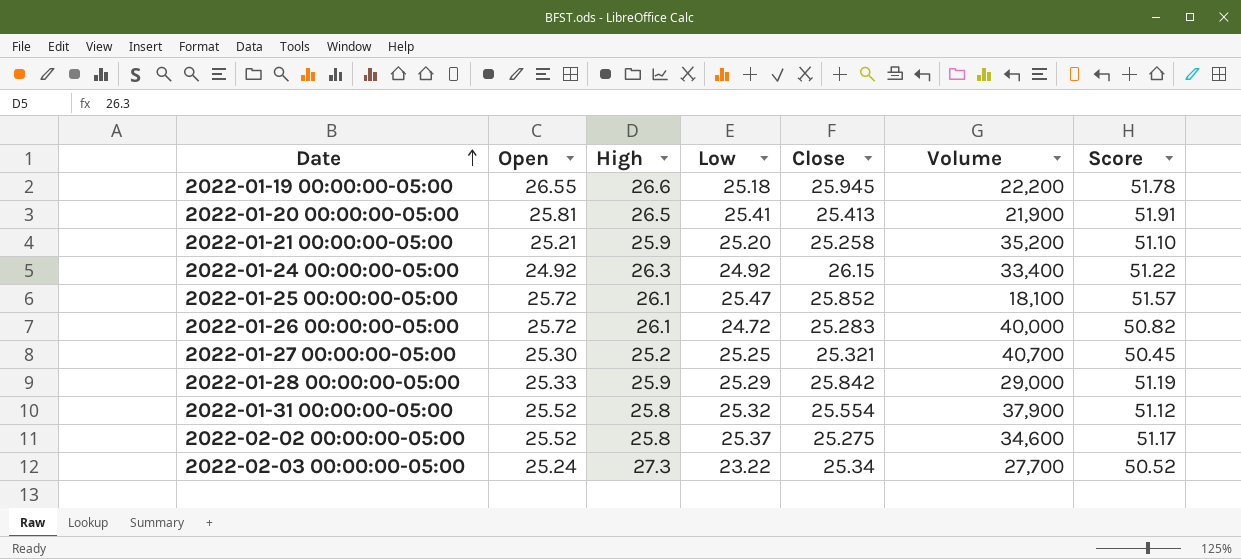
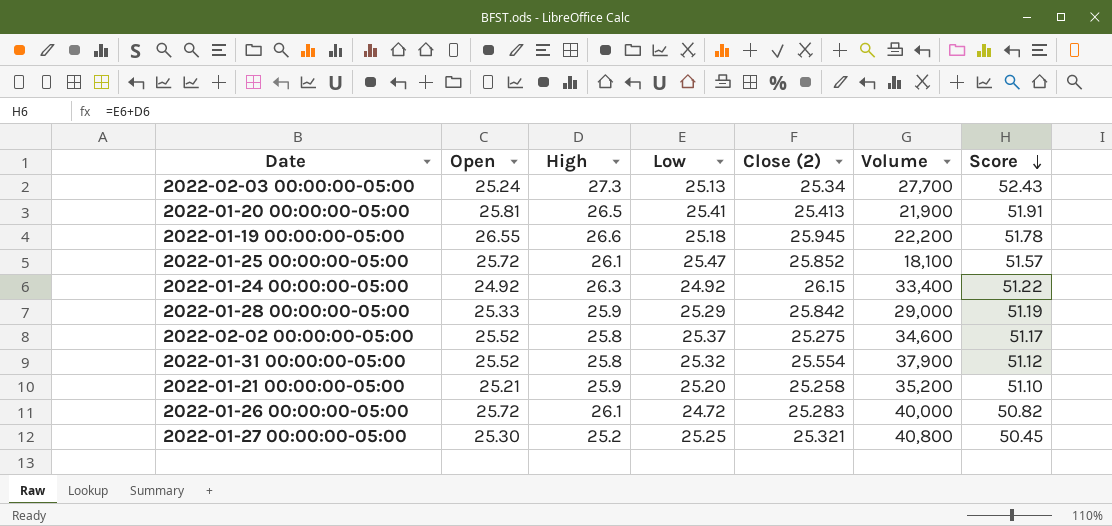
row order: Date ascending -> Score descending
column name: Close -> Close (2)
2022-02-03 00:00:00-05:00 | Low: 23.22 -> 25.13
2022-02-03 00:00:00-05:00 | Score: 50.52 -> 52.43
2022-01-27 00:00:00-05:00 | Volume: 40,700 -> 40,800

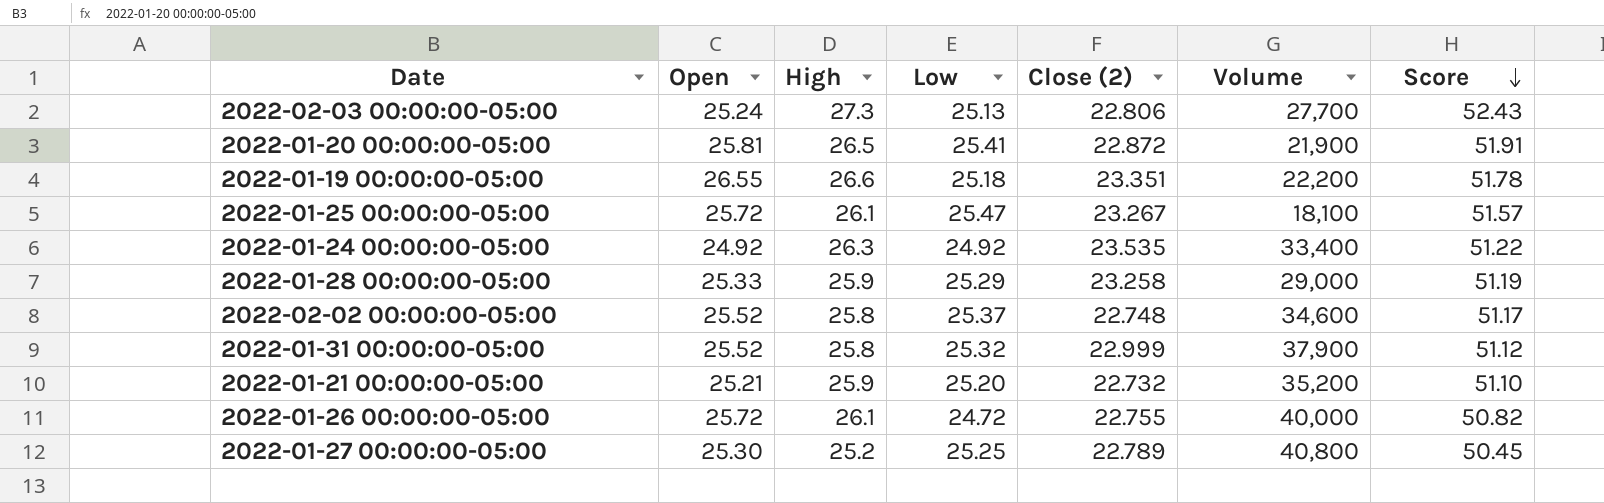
2022-02-03 00:00:00-05:00 | Close (2): 25.34 -> 22.806
2022-01-20 00:00:00-05:00 | Close (2): 25.413 -> 22.872
2022-01-19 00:00:00-05:00 | Close (2): 25.945 -> 23.351
2022-01-25 00:00:00-05:00 | Close (2): 25.852 -> 23.267
2022-01-24 00:00:00-05:00 | Close (2): 26.15 -> 23.535
2022-01-28 00:00:00-05:00 | Close (2): 25.842 -> 23.258
2022-02-02 00:00:00-05:00 | Close (2): 25.275 -> 22.748
2022-01-31 00:00:00-05:00 | Close (2): 25.554 -> 22.999
2022-01-21 00:00:00-05:00 | Close (2): 25.258 -> 22.732
2022-01-26 00:00:00-05:00 | Close (2): 25.283 -> 22.755
2022-01-27 00:00:00-05:00 | Close (2): 25.321 -> 22.789

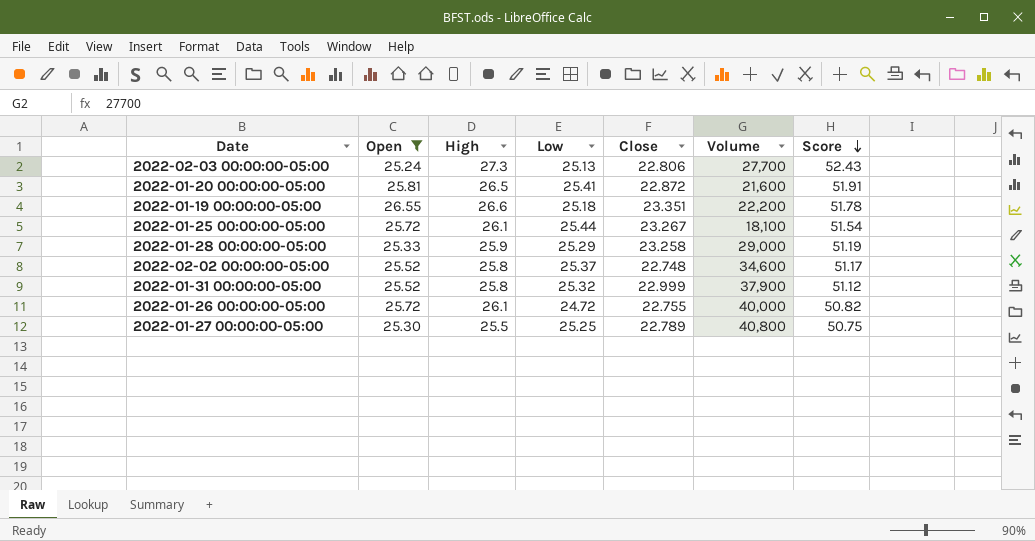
filter: none -> Open >= 25.24
column name: Close (2) -> Close
2022-01-20 00:00:00-05:00 | Volume: 21,900 -> 21,600
2022-01-25 00:00:00-05:00 | Low: 25.47 -> 25.44
2022-01-25 00:00:00-05:00 | Score: 51.57 -> 51.54
2022-01-27 00:00:00-05:00 | High: 25.2 -> 25.5
2022-01-27 00:00:00-05:00 | Score: 50.45 -> 50.75

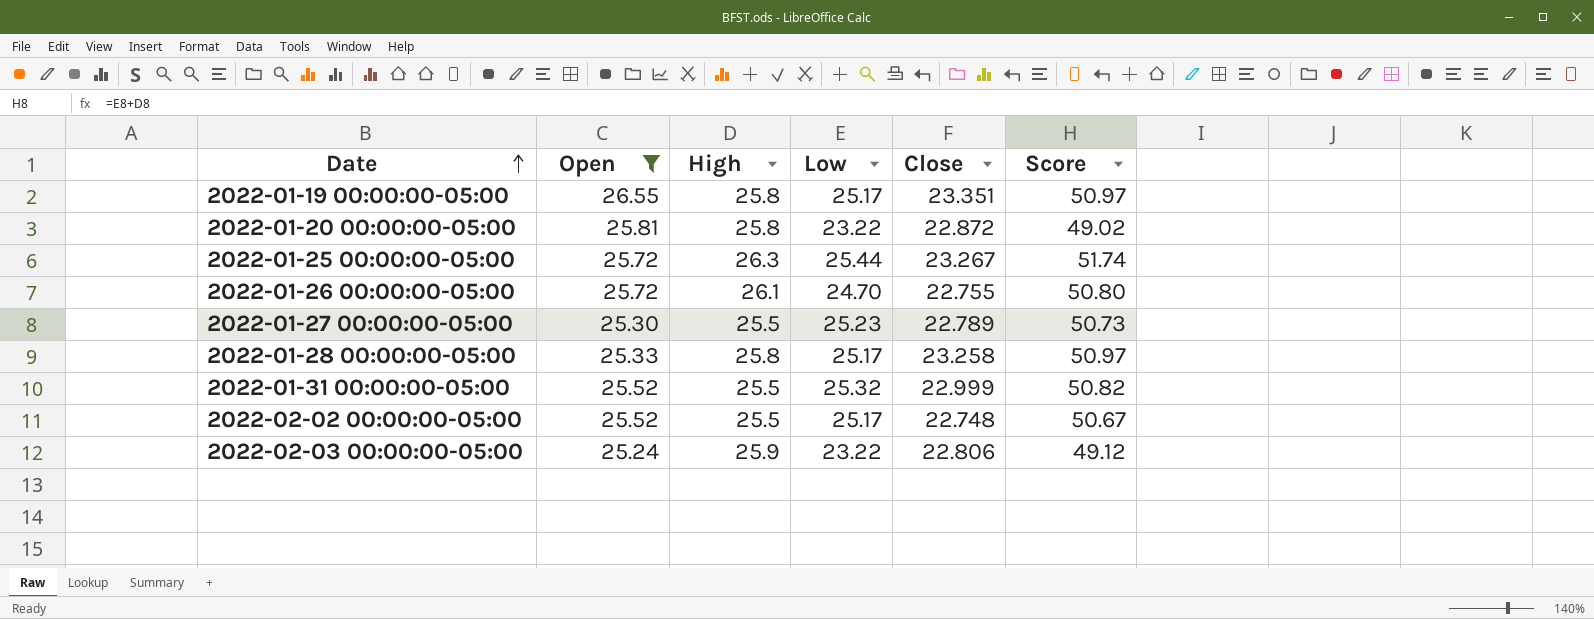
row order: Score descending -> Date ascending
column Volume | position: 6 -> none
2022-01-19 00:00:00-05:00 | High: 26.6 -> 25.8
2022-01-19 00:00:00-05:00 | Low: 25.18 -> 25.17
2022-01-19 00:00:00-05:00 | Score: 51.78 -> 50.97
2022-01-20 00:00:00-05:00 | High: 26.5 -> 25.8
2022-01-20 00:00:00-05:00 | Low: 25.41 -> 23.22
2022-01-20 00:00:00-05:00 | Score: 51.91 -> 49.02
2022-01-25 00:00:00-05:00 | High: 26.1 -> 26.3
2022-01-25 00:00:00-05:00 | Score: 51.54 -> 51.74
2022-01-26 00:00:00-05:00 | Low: 24.72 -> 24.70
2022-01-26 00:00:00-05:00 | Score: 50.82 -> 50.80
2022-01-27 00:00:00-05:00 | Low: 25.25 -> 25.23
2022-01-27 00:00:00-05:00 | Score: 50.75 -> 50.73
2022-01-28 00:00:00-05:00 | High: 25.9 -> 25.8
2022-01-28 00:00:00-05:00 | Low: 25.29 -> 25.17
2022-01-28 00:00:00-05:00 | Score: 51.19 -> 50.97
2022-01-31 00:00:00-05:00 | High: 25.8 -> 25.5
2022-01-31 00:00:00-05:00 | Score: 51.12 -> 50.82
2022-02-02 00:00:00-05:00 | High: 25.8 -> 25.5
2022-02-02 00:00:00-05:00 | Low: 25.37 -> 25.17
2022-02-02 00:00:00-05:00 | Score: 51.17 -> 50.67
2022-02-03 00:00:00-05:00 | High: 27.3 -> 25.9
2022-02-03 00:00:00-05:00 | Low: 25.13 -> 23.22
2022-02-03 00:00:00-05:00 | Score: 52.43 -> 49.12

